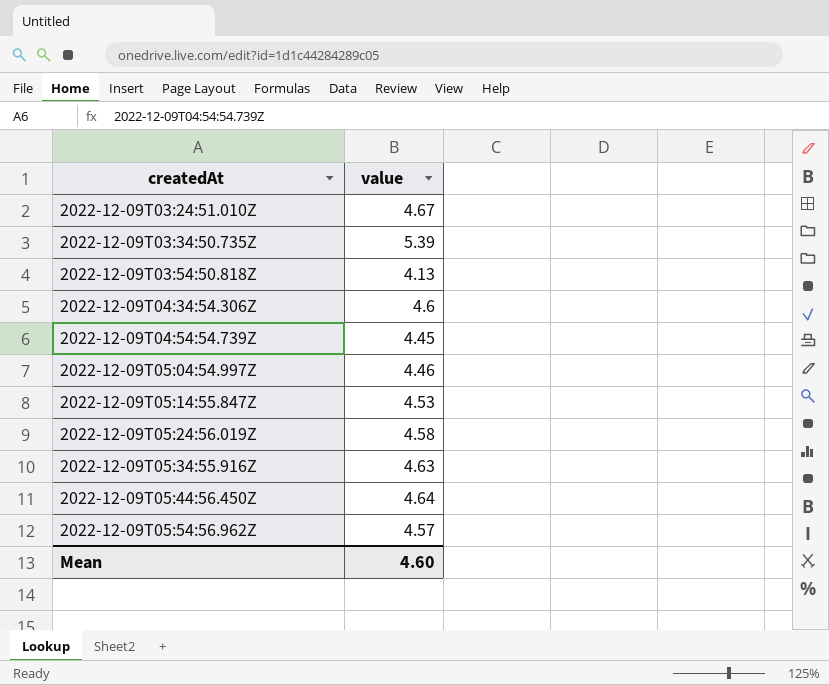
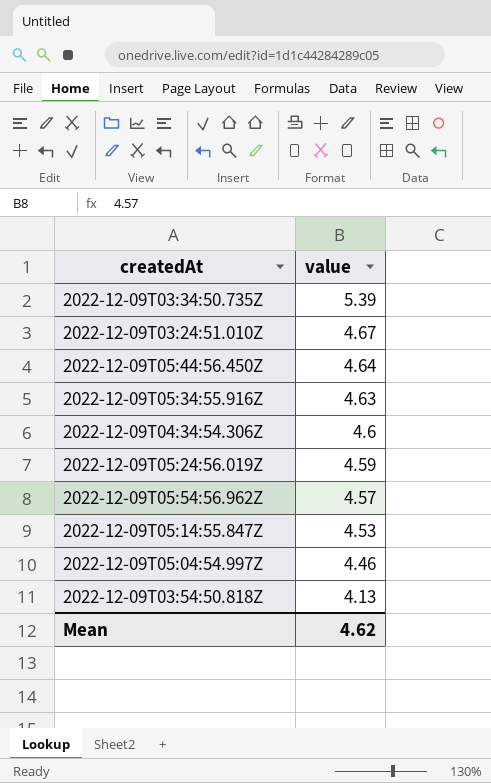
row order: createdAt ascending -> value descending
row 2022-12-09T04:54:54.739Z: 4.45 -> none
2022-12-09T05:24:56.019Z | value: 4.58 -> 4.59
Mean | value: 4.60 -> 4.62

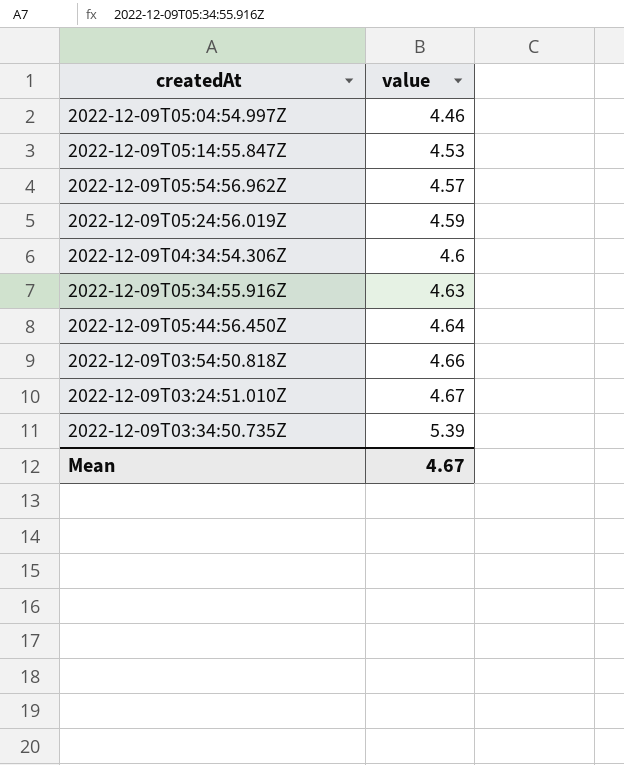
row order: value descending -> value ascending
2022-12-09T03:54:50.818Z | value: 4.13 -> 4.66
Mean | value: 4.62 -> 4.67

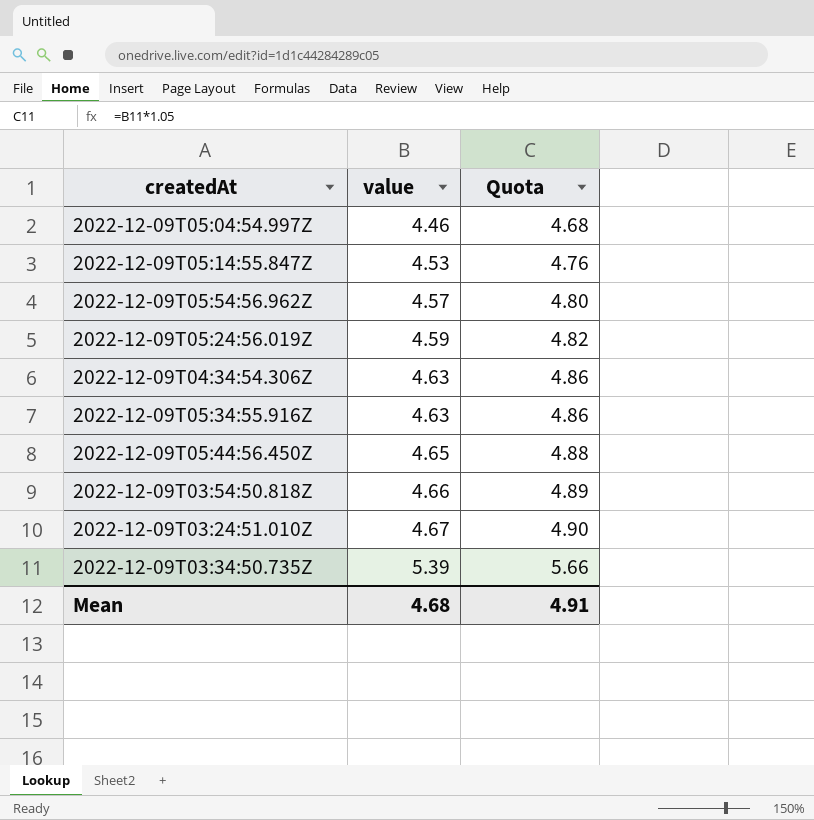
column Quota | formula: none -> [value] * 1.05
2022-12-09T04:34:54.306Z | value: 4.6 -> 4.63
2022-12-09T05:44:56.450Z | value: 4.64 -> 4.65
Mean | value: 4.67 -> 4.68

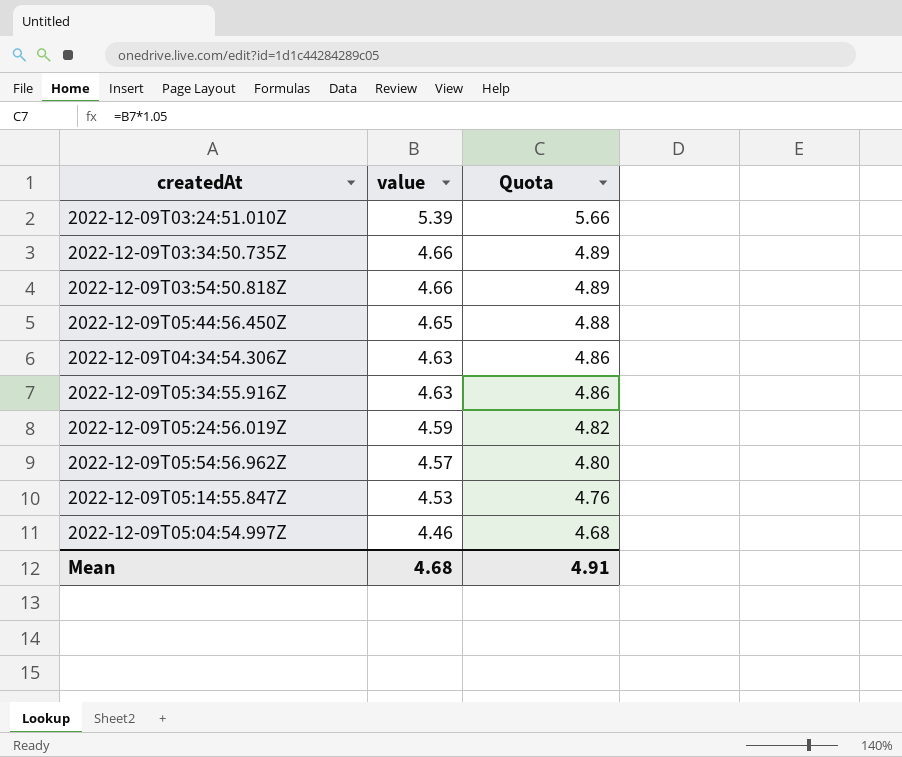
row order: value ascending -> value descending
2022-12-09T03:24:51.010Z | value: 4.67 -> 5.39
2022-12-09T03:24:51.010Z | Quota: 4.90 -> 5.66
2022-12-09T03:34:50.735Z | value: 5.39 -> 4.66
2022-12-09T03:34:50.735Z | Quota: 5.66 -> 4.89

